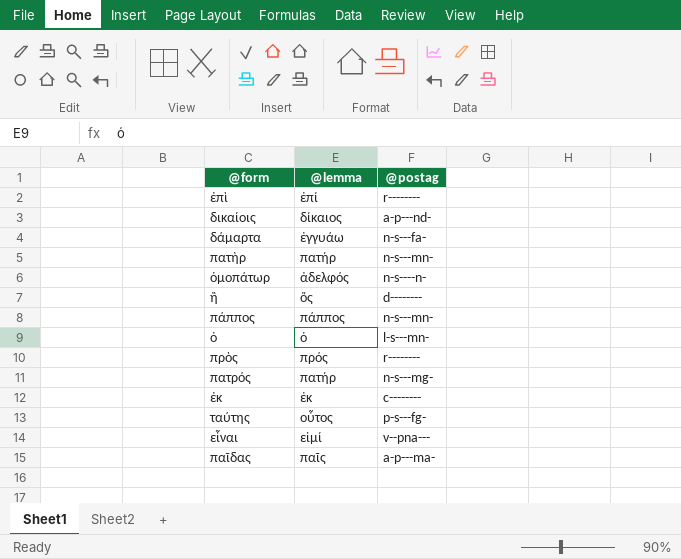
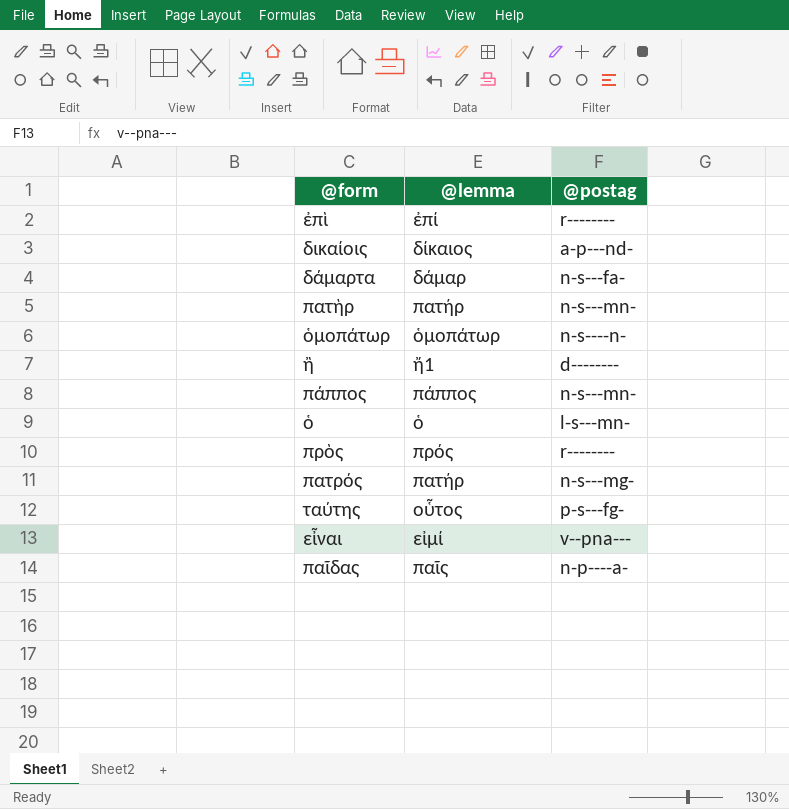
row ἐκ: ἐκ | c-------- -> none
δάμαρτα | @lemma: ἐγγυάω -> δάμαρ
ὁμοπάτωρ | @lemma: ἀδελφός -> ὁμοπάτωρ
ἢ | @lemma: ὅς -> ἤ1
παῖδας | @postag: a-p---ma- -> n-p----a-

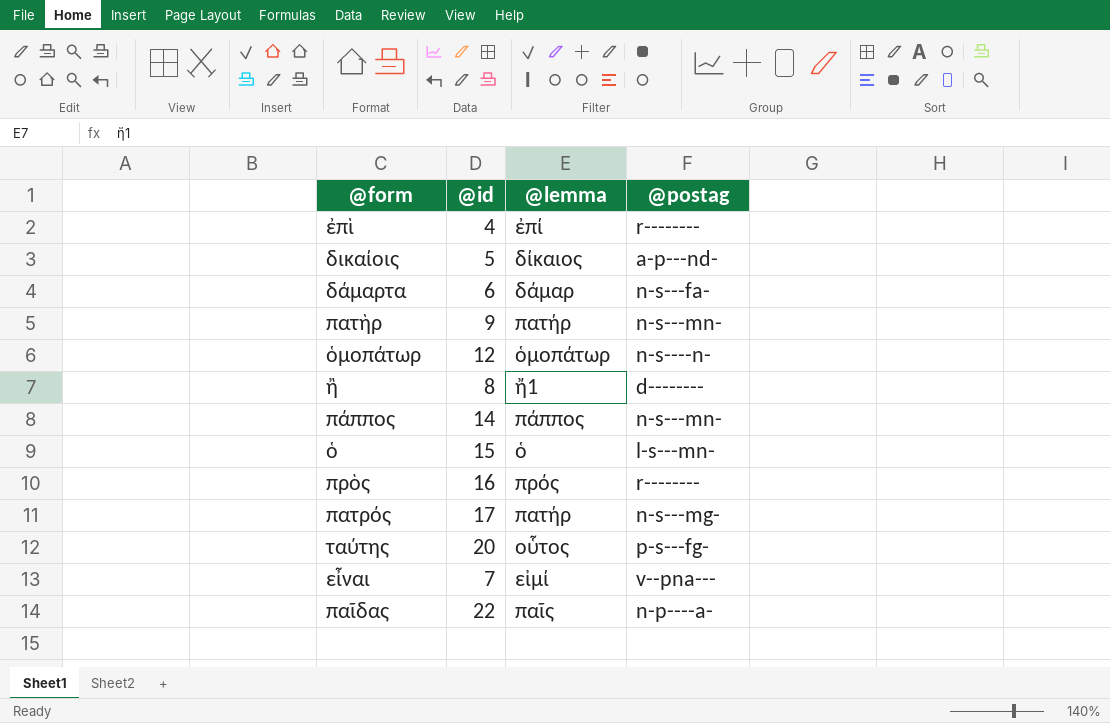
column @id | position: none -> 2

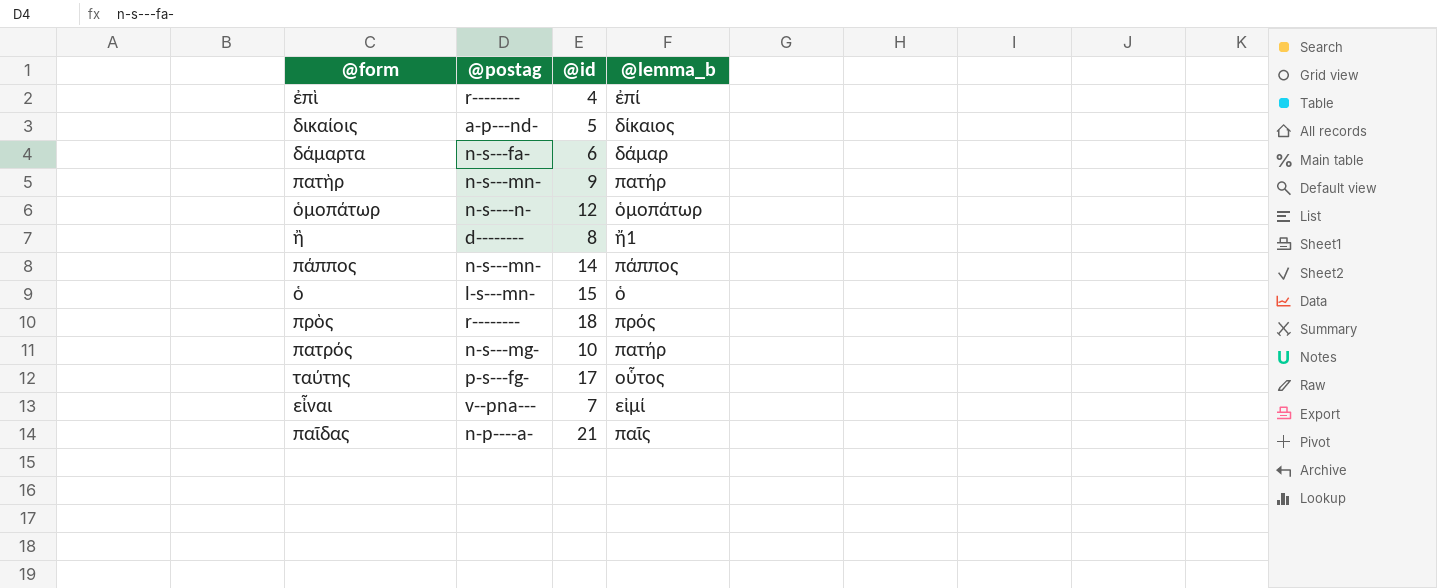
column @postag | position: 4 -> 2
column name: @lemma -> @lemma_b
πρὸς | @id: 16 -> 18
πατρός | @id: 17 -> 10
ταύτης | @id: 20 -> 17
παῖδας | @id: 22 -> 21

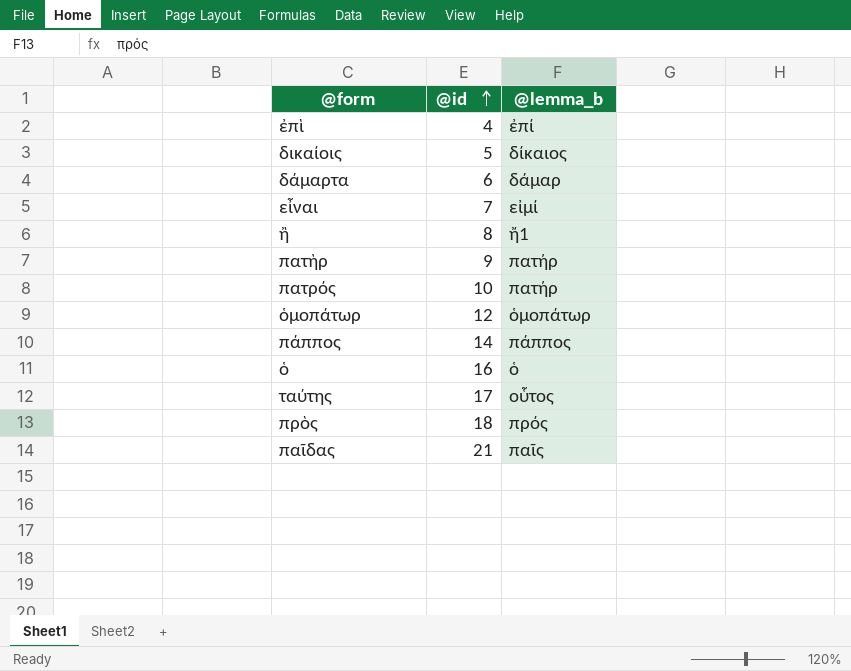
row order: none -> @id ascending
column @postag | position: 2 -> none
ὁ | @id: 15 -> 16

